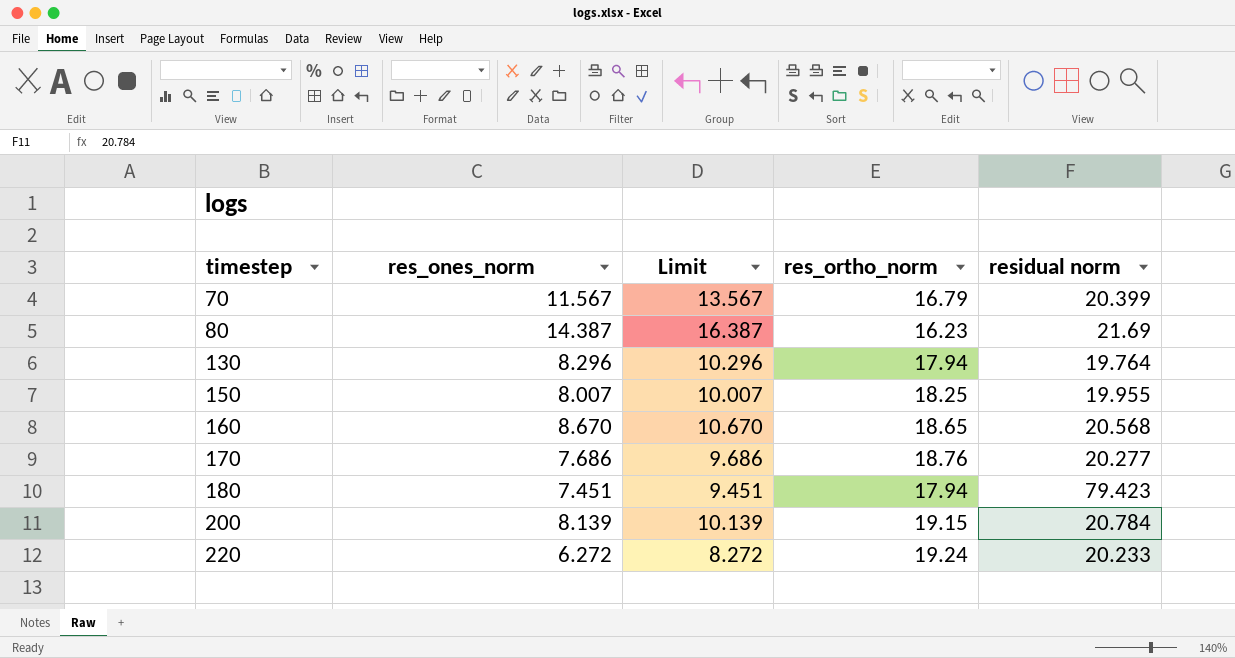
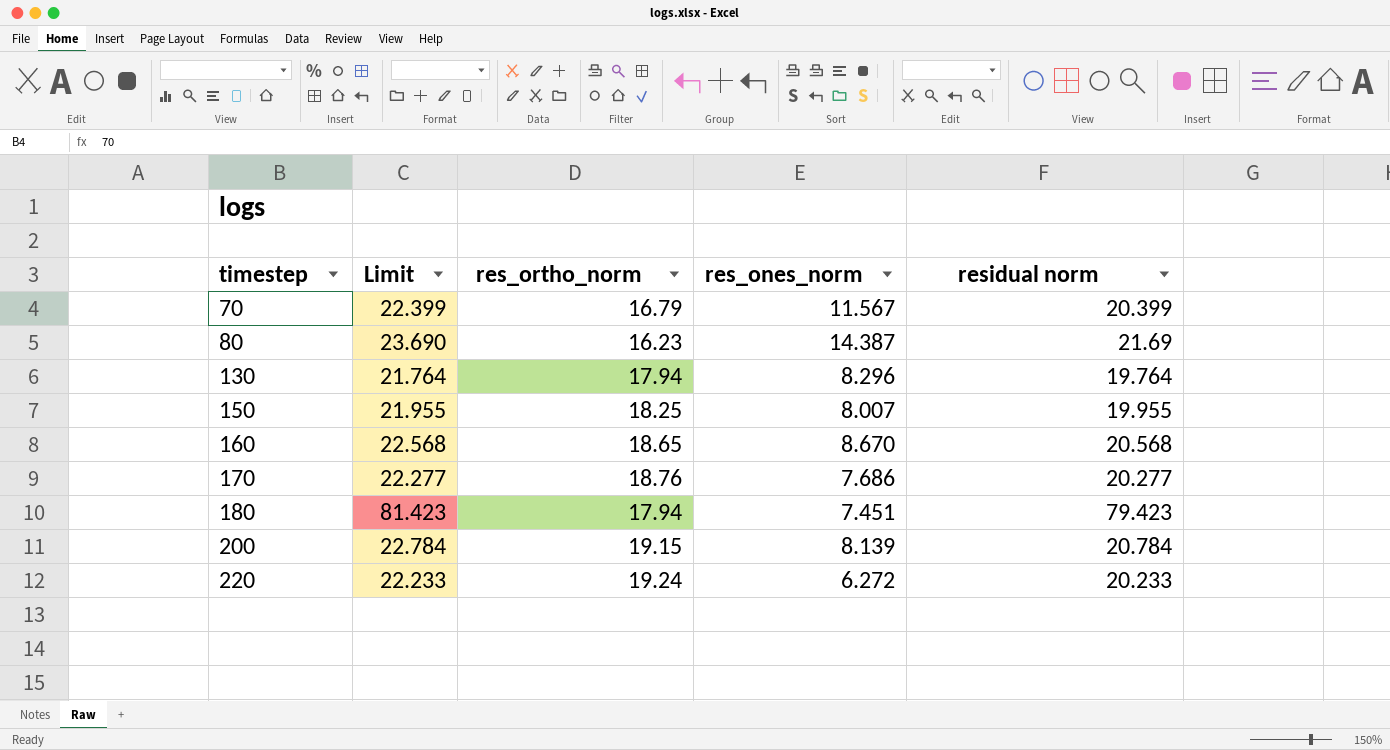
column Limit | formula: [res_ones_norm] + 2 -> [residual norm] + 2
column res_ones_norm | position: 2 -> 4

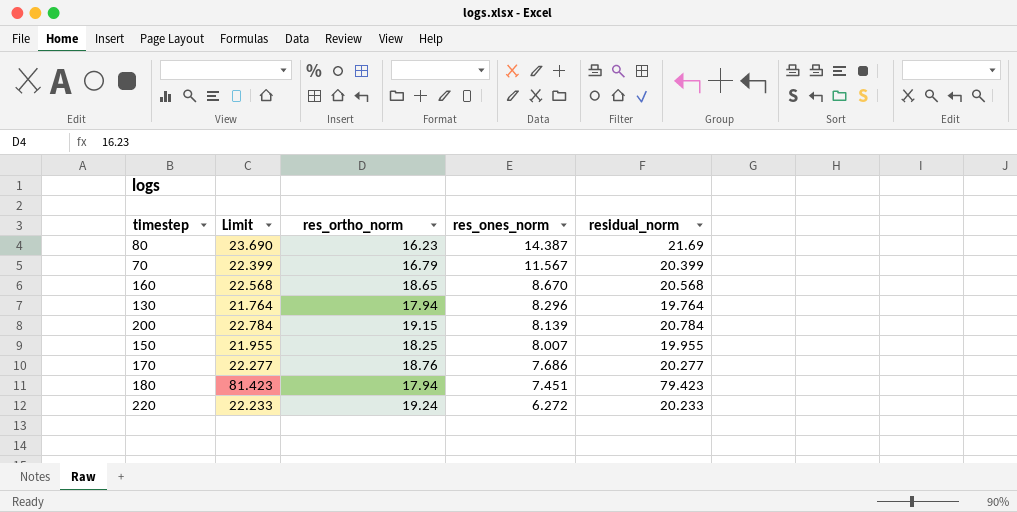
row order: timestep ascending -> res_ones_norm descending
column name: residual norm -> residual_norm

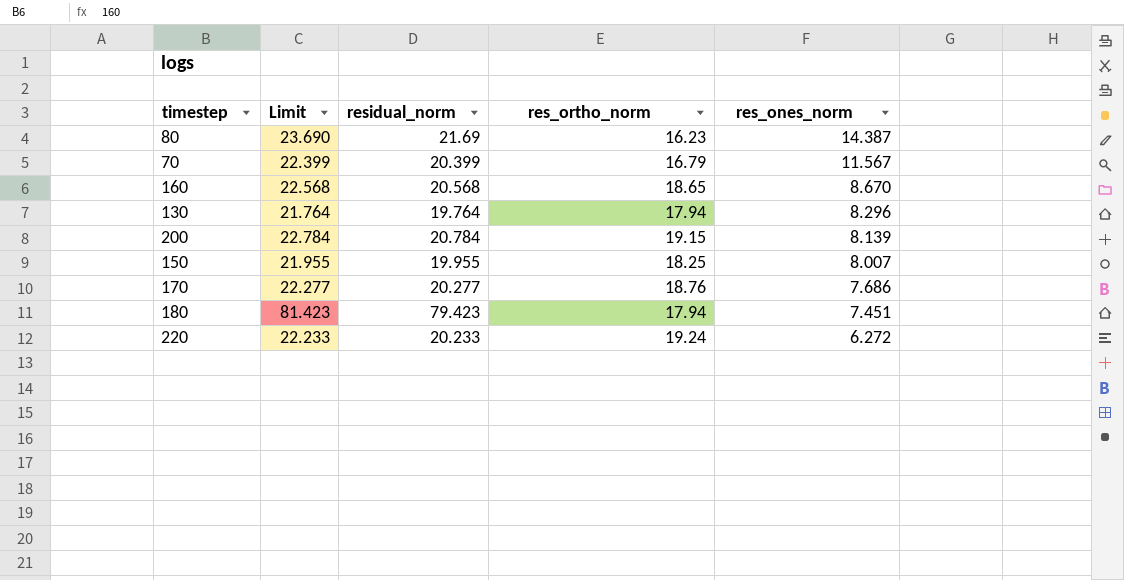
column residual_norm | position: 5 -> 3

